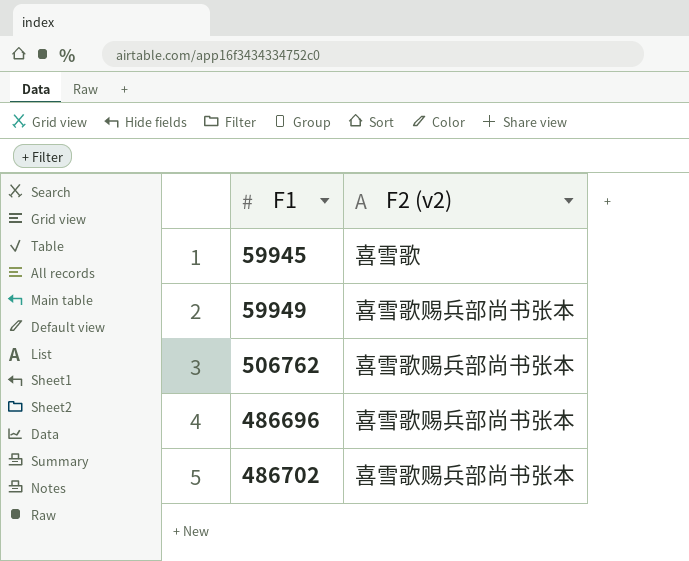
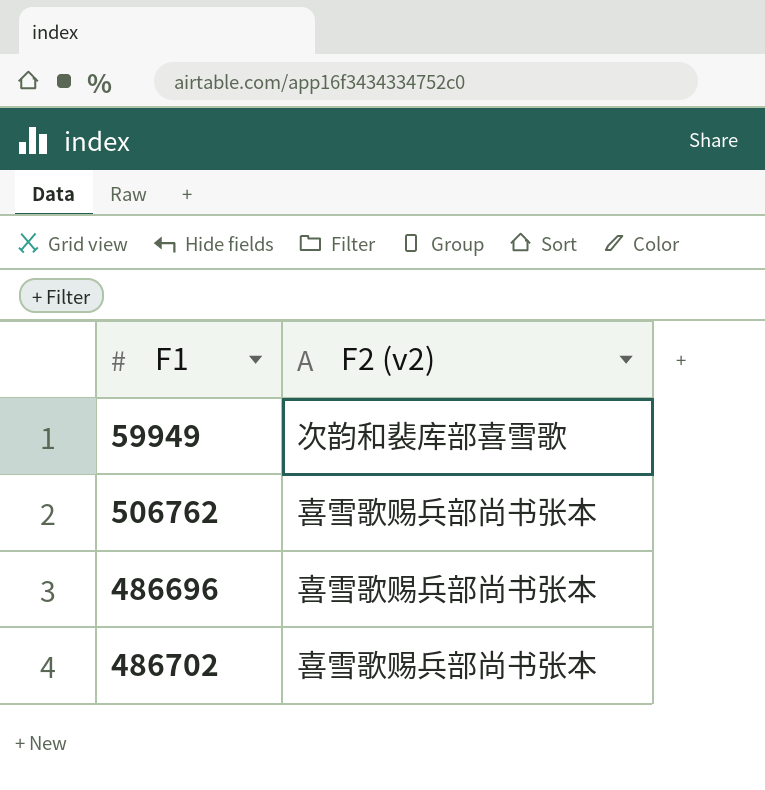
row 59945: 喜雪歌 -> none
59949 | F2 (v2): 喜雪歌赐兵部尚书张本 -> 次韵和裴库部喜雪歌

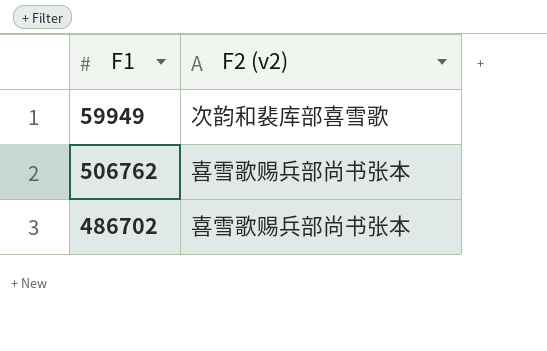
row 486696: 喜雪歌赐兵部尚书张本 -> none

